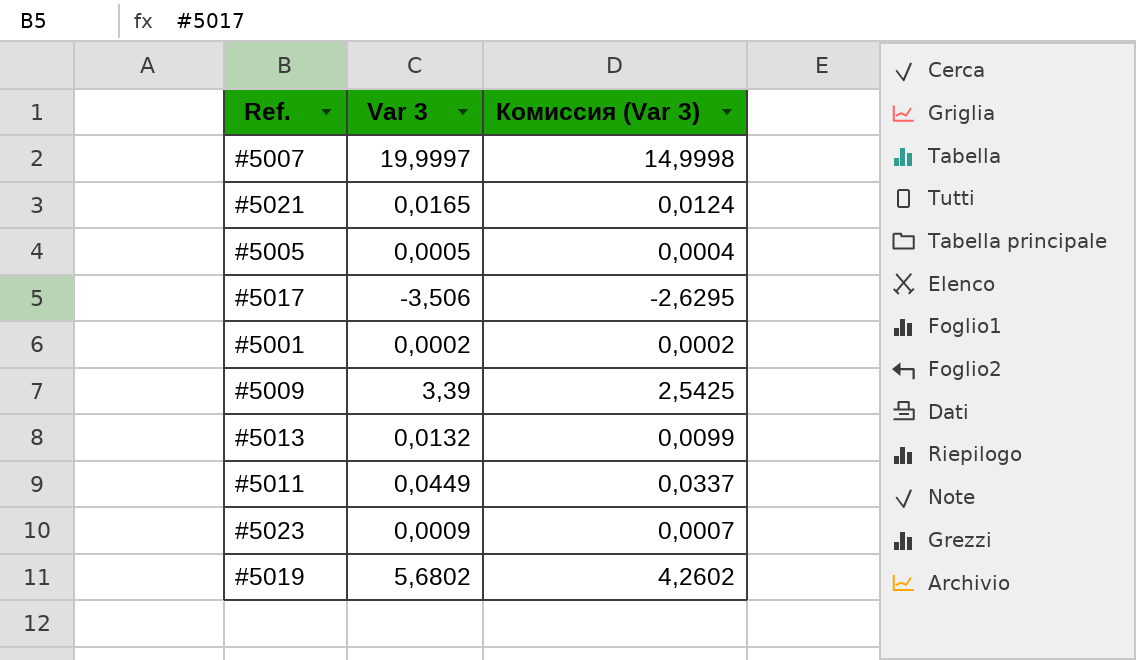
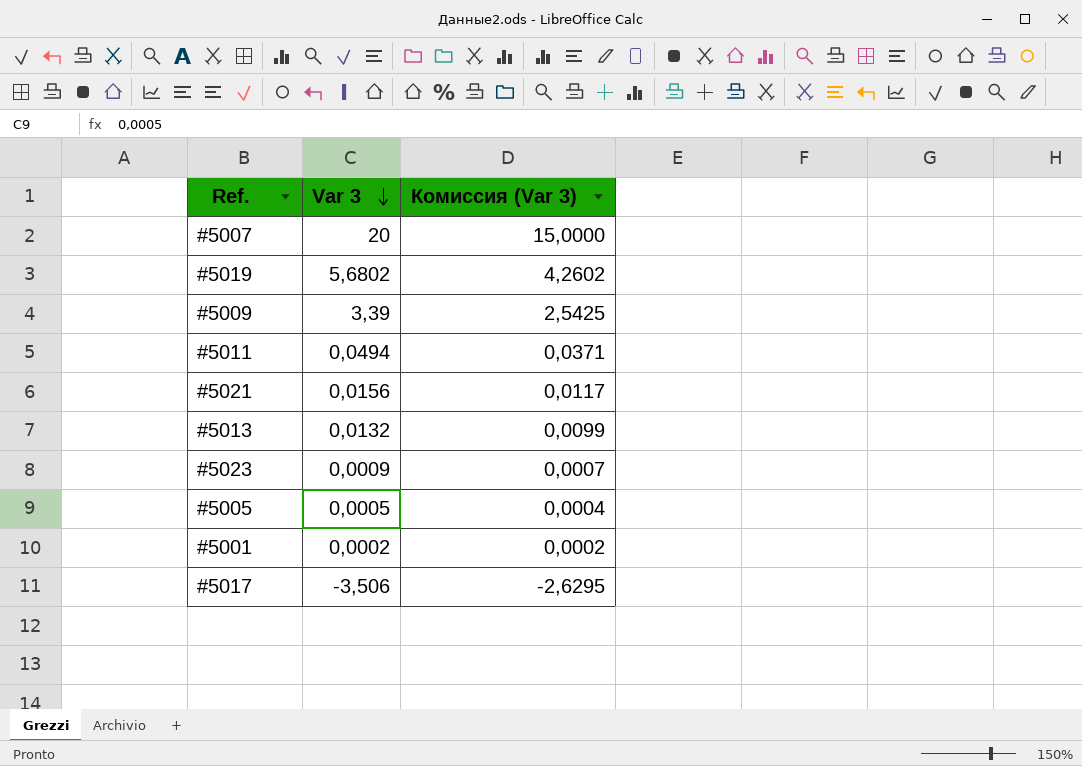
row order: none -> Var 3 descending
#5007 | Var 3: 19,9997 -> 20
#5007 | Комиссия (Var 3): 14,9998 -> 15,0000
#5011 | Var 3: 0,0449 -> 0,0494
#5011 | Комиссия (Var 3): 0,0337 -> 0,0371
#5021 | Var 3: 0,0165 -> 0,0156
#5021 | Комиссия (Var 3): 0,0124 -> 0,0117

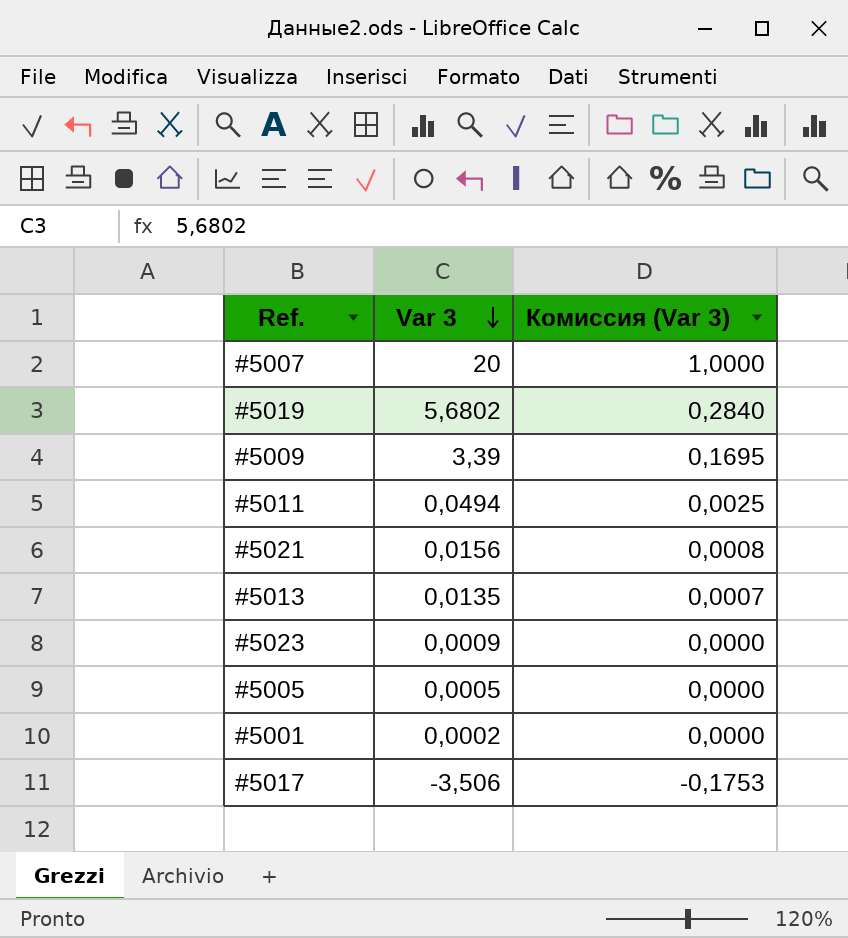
column Комиссия (Var 3) | formula: [Var 3] * 0,75 -> [Var 3] * 0,05
#5013 | Var 3: 0,0132 -> 0,0135

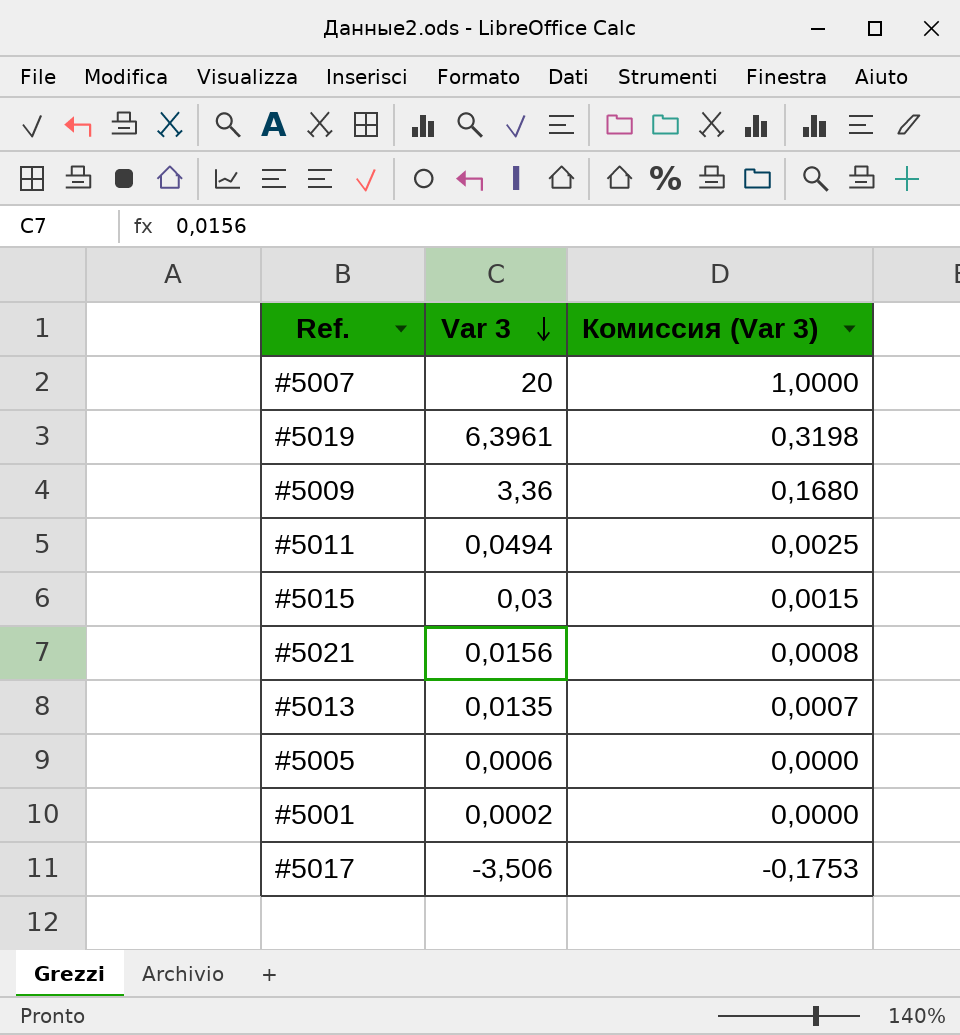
row #5023: 0,0009 | 0,0000 -> none
#5019 | Var 3: 5,6802 -> 6,3961
#5019 | Комиссия (Var 3): 0,2840 -> 0,3198
#5009 | Var 3: 3,39 -> 3,36
#5009 | Комиссия (Var 3): 0,1695 -> 0,1680
row #5015: none -> 0,03 | 0,0015
#5005 | Var 3: 0,0005 -> 0,0006

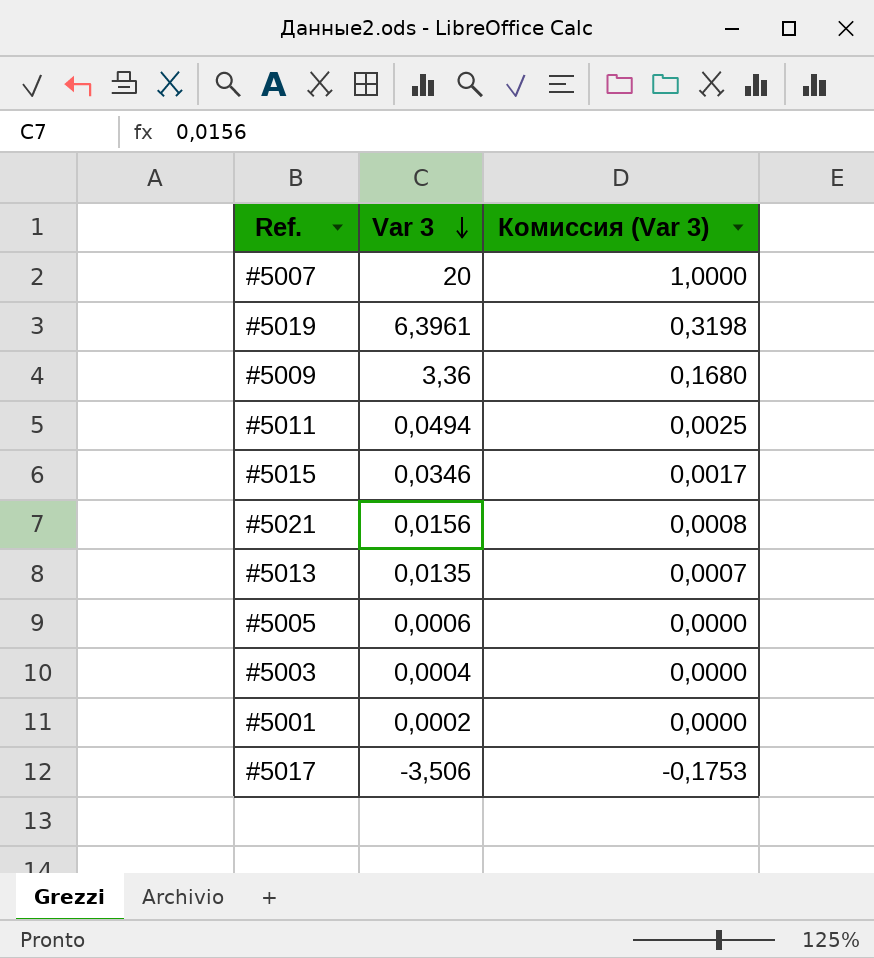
#5015 | Var 3: 0,03 -> 0,0346
#5015 | Комиссия (Var 3): 0,0015 -> 0,0017
row #5003: none -> 0,0004 | 0,0000

